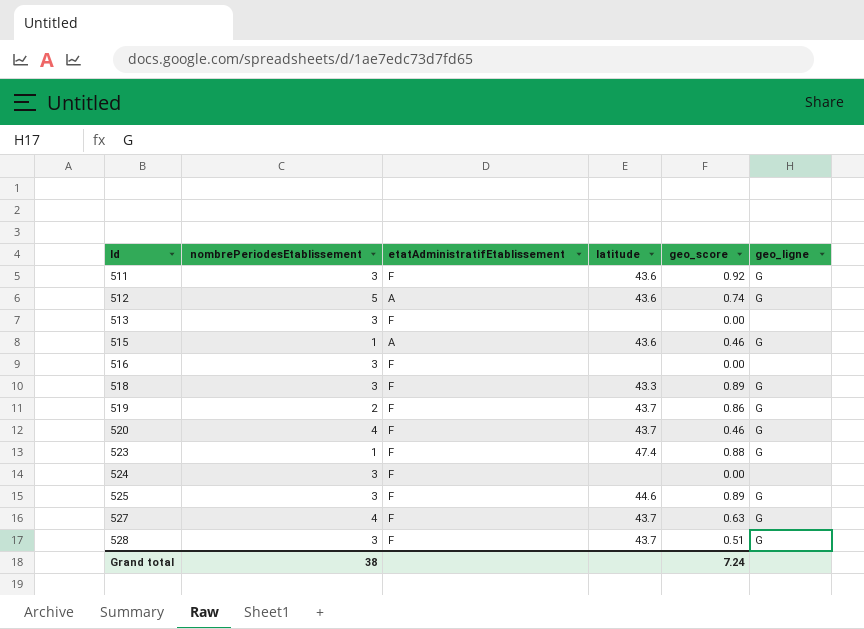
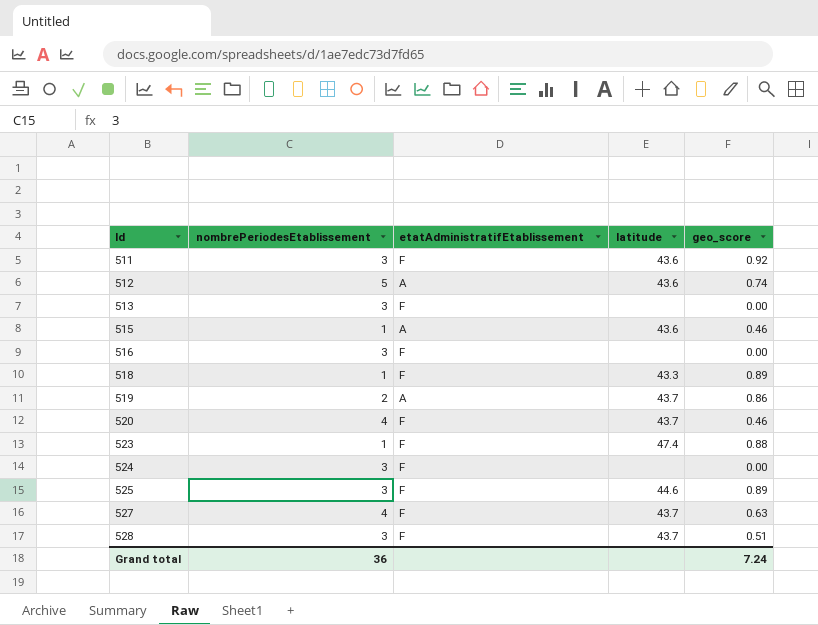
column geo_ligne | position: 6 -> none
518 | nombrePeriodesEtablissement: 3 -> 1
519 | etatAdministratifEtablissement: F -> A
Grand total | nombrePeriodesEtablissement: 38 -> 36

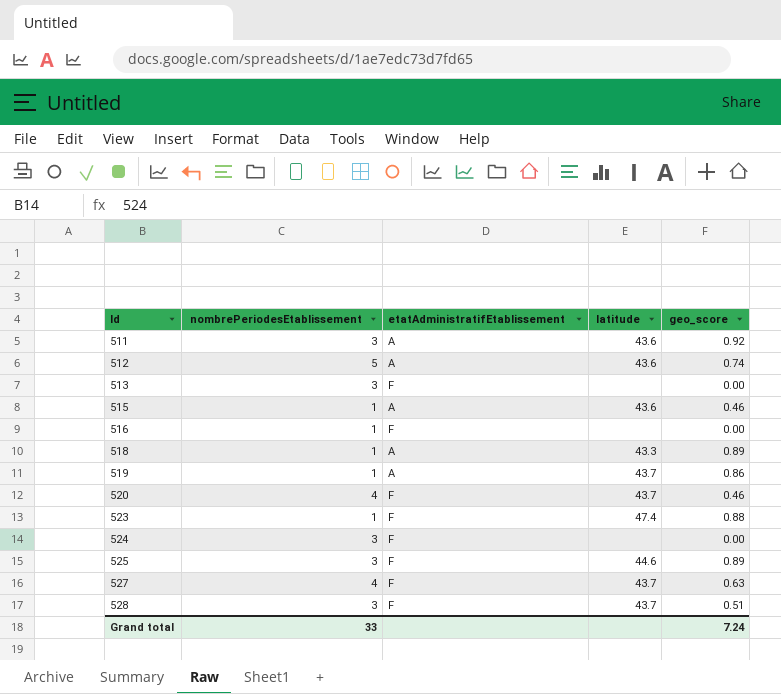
511 | etatAdministratifEtablissement: F -> A
516 | nombrePeriodesEtablissement: 3 -> 1
518 | etatAdministratifEtablissement: F -> A
519 | nombrePeriodesEtablissement: 2 -> 1
Grand total | nombrePeriodesEtablissement: 36 -> 33

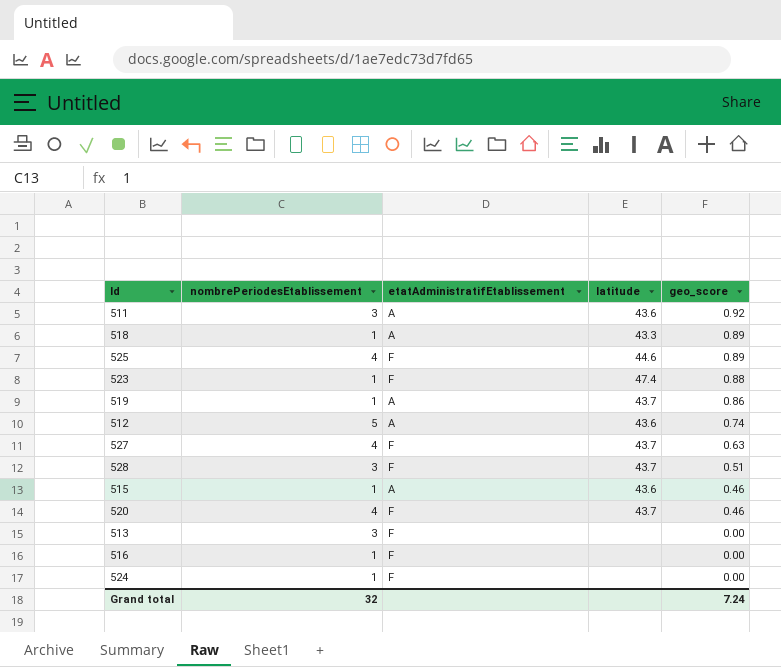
row order: Id ascending -> geo_score descending
525 | nombrePeriodesEtablissement: 3 -> 4
524 | nombrePeriodesEtablissement: 3 -> 1
Grand total | nombrePeriodesEtablissement: 33 -> 32

